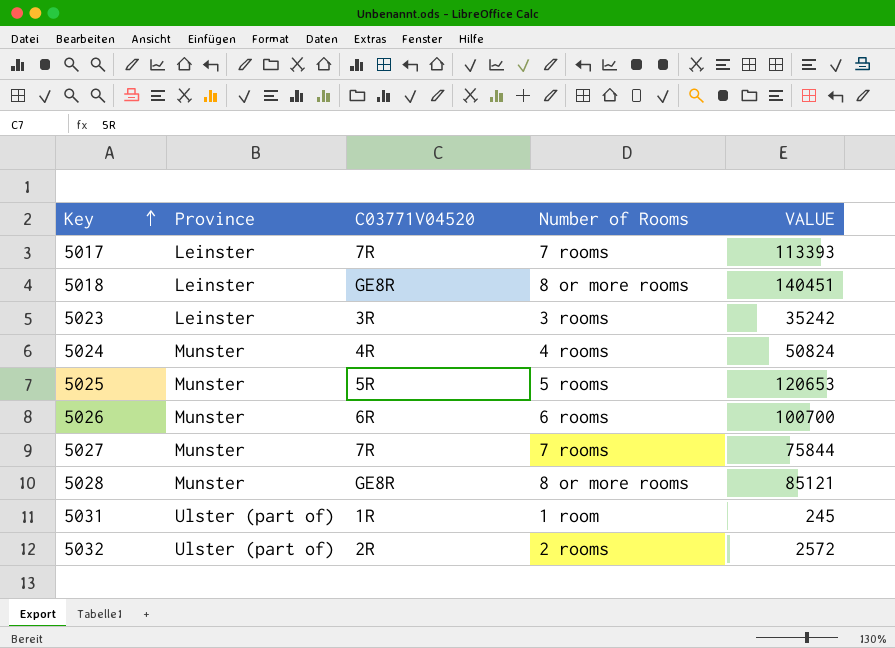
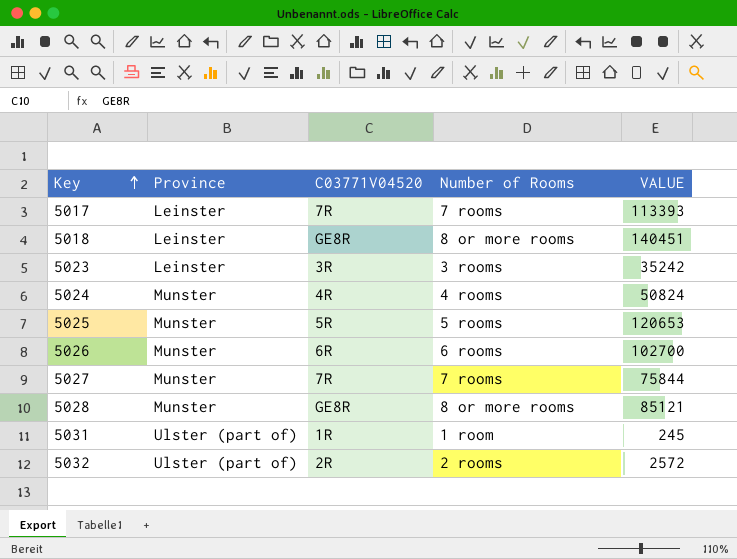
5026 | VALUE: 100700 -> 102700

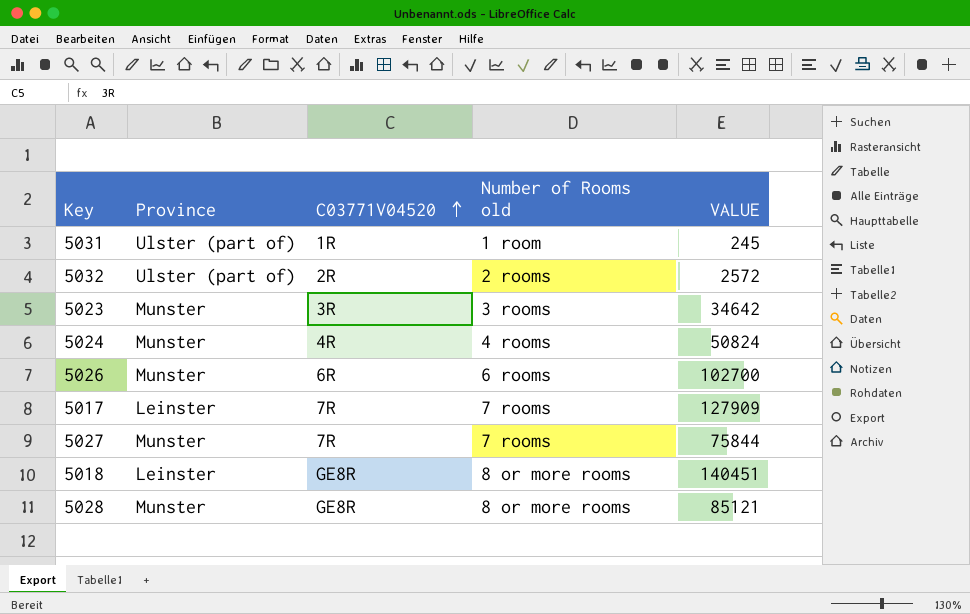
row order: Key ascending -> C03771V04520 ascending
column name: Number of Rooms -> Number of Rooms old
row 5025: Munster | 5R | 5 rooms | 120653 -> none
5023 | Province: Leinster -> Munster
5023 | VALUE: 35242 -> 34642
5017 | VALUE: 113393 -> 127909

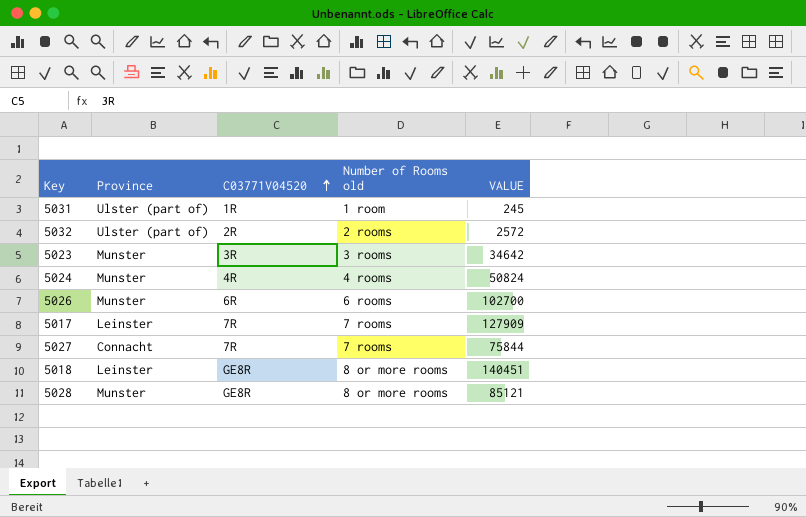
5027 | Province: Munster -> Connacht

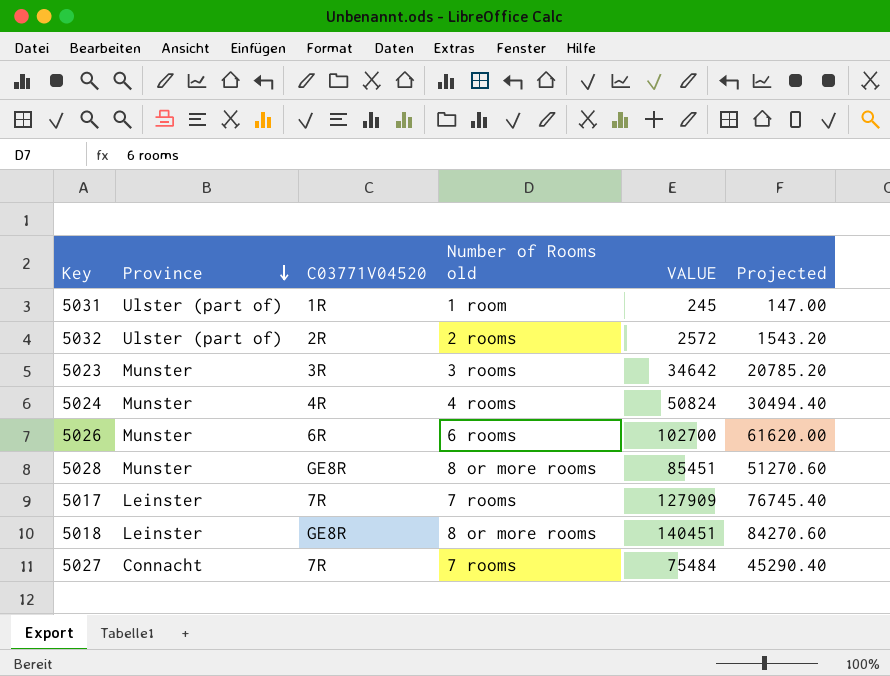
row order: C03771V04520 ascending -> Province descending
column Projected | formula: none -> [VALUE] * 0.6
5028 | VALUE: 85121 -> 85451
5027 | VALUE: 75844 -> 75484

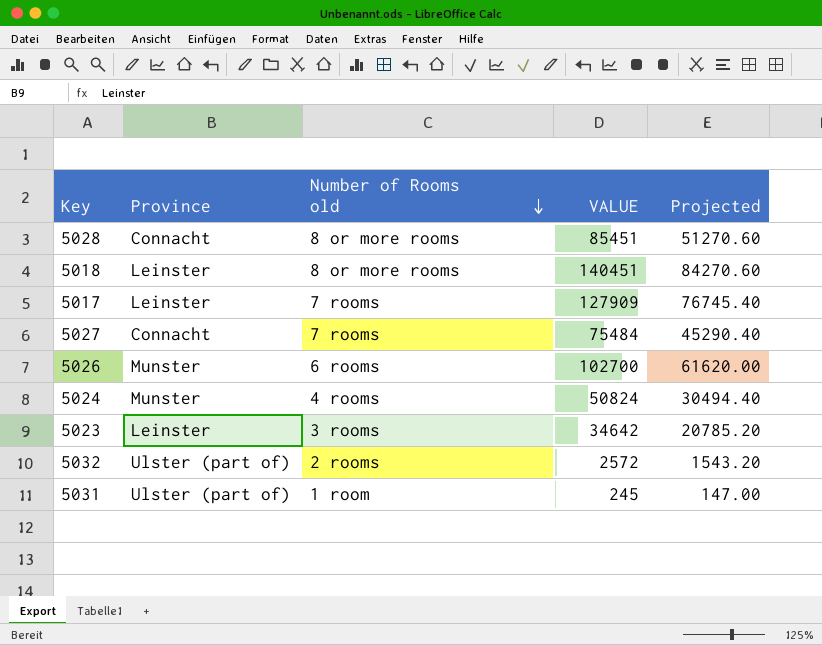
row order: Province descending -> Number of Rooms old descending
column C03771V04520 | position: 3 -> none
5028 | Province: Munster -> Connacht
5023 | Province: Munster -> Leinster

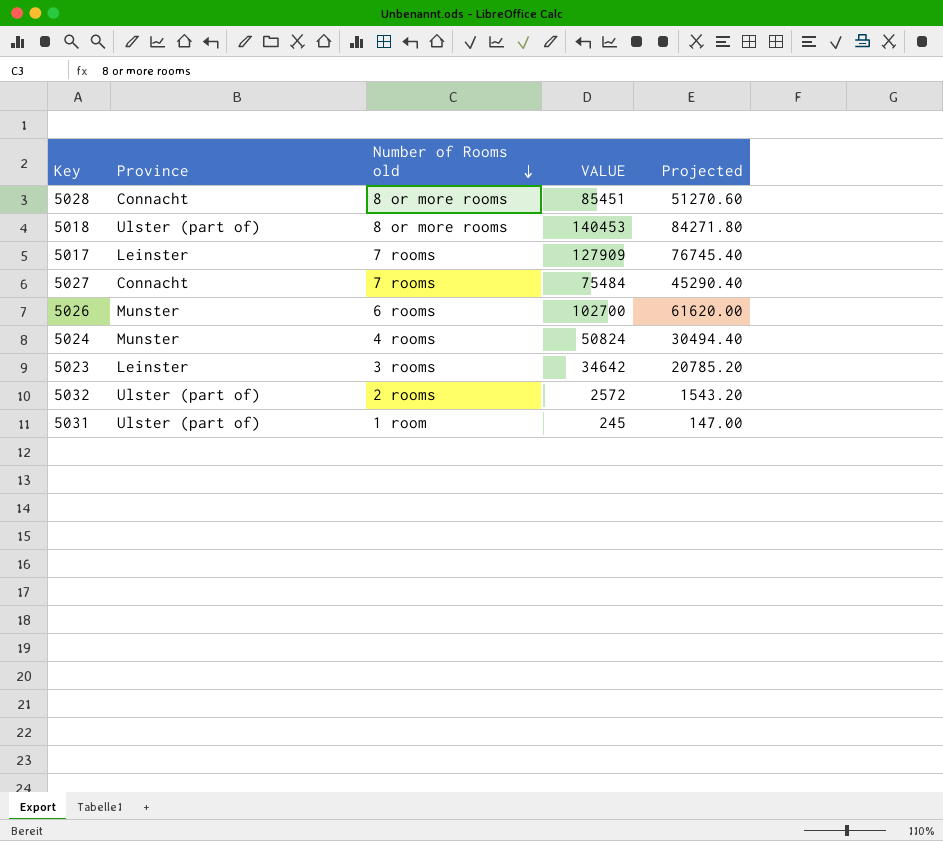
5018 | Province: Leinster -> Ulster (part of)
5018 | VALUE: 140451 -> 140453
5018 | Projected: 84270.60 -> 84271.80

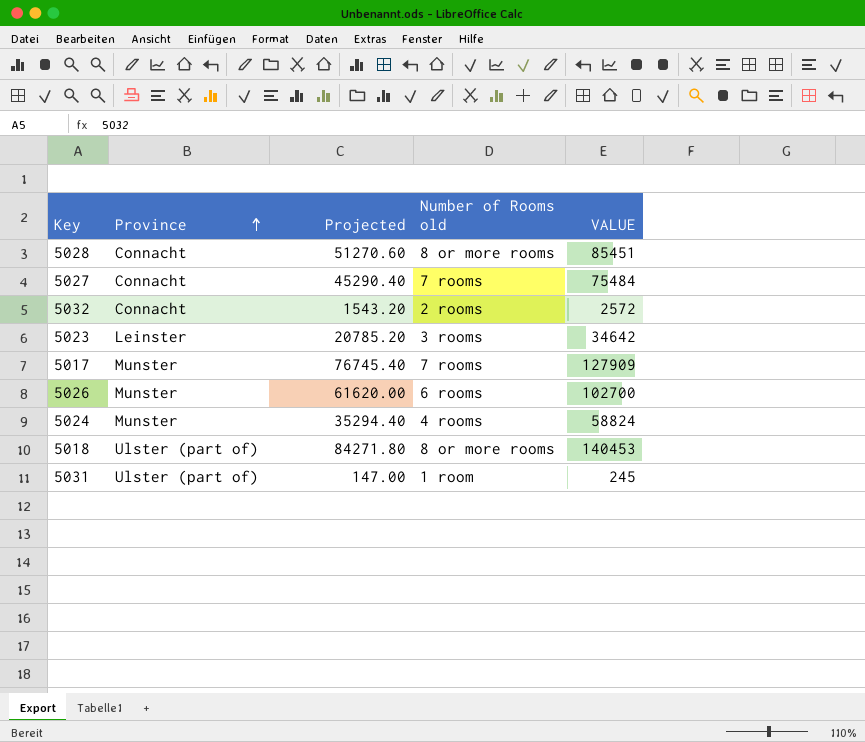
row order: Number of Rooms old descending -> Province ascending
column Projected | position: 5 -> 3
5032 | Province: Ulster (part of) -> Connacht
5017 | Province: Leinster -> Munster
5024 | Projected: 30494.40 -> 35294.40
5024 | VALUE: 50824 -> 58824

